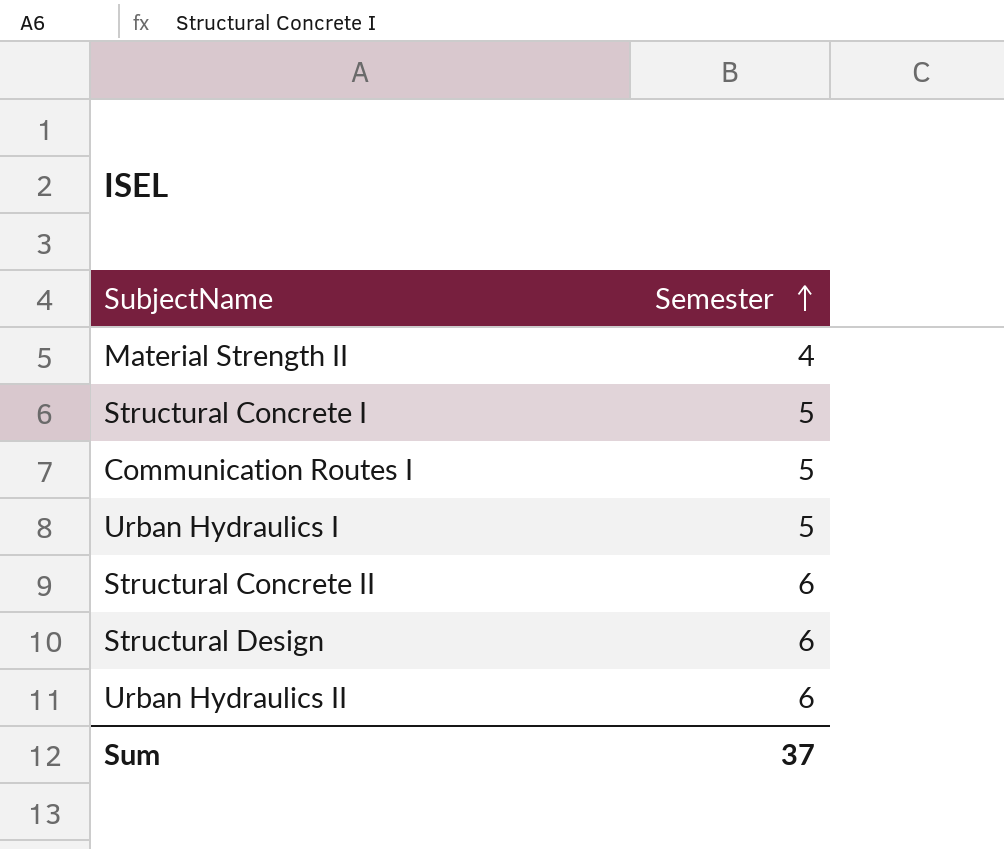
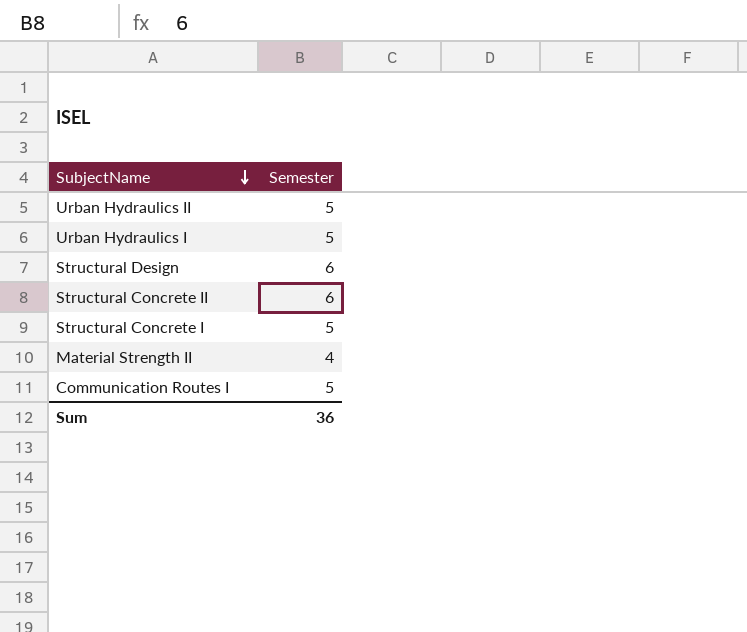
row order: Semester ascending -> SubjectName descending
Urban Hydraulics II | Semester: 6 -> 5
Sum | Semester: 37 -> 36

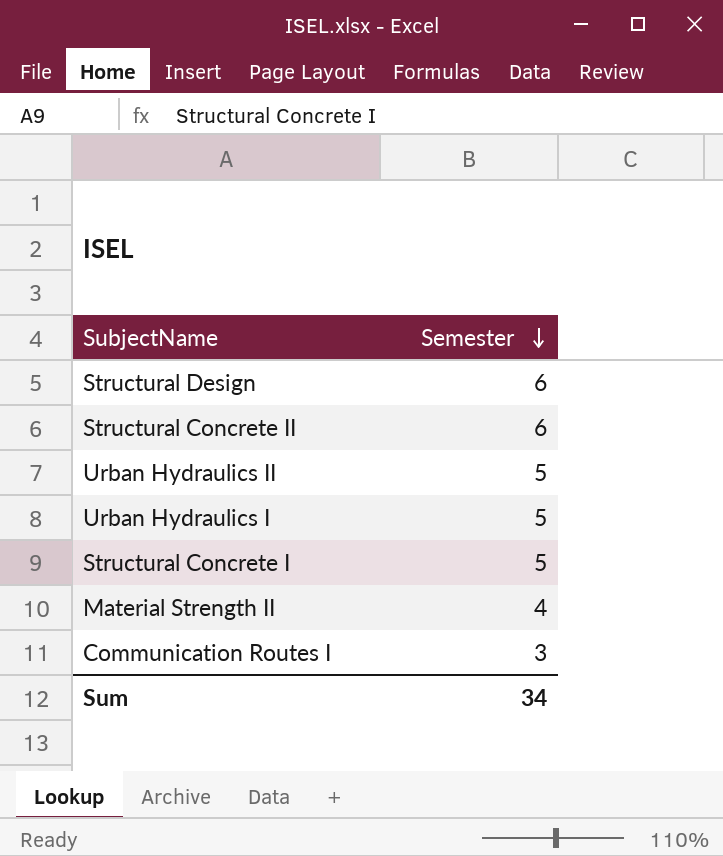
row order: SubjectName descending -> Semester descending
Communication Routes I | Semester: 5 -> 3
Sum | Semester: 36 -> 34

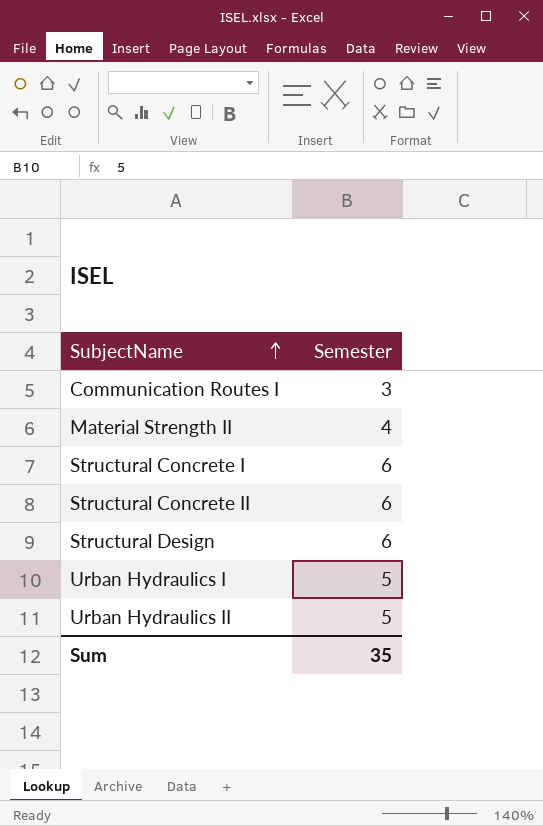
row order: Semester descending -> SubjectName ascending
Structural Concrete I | Semester: 5 -> 6
Sum | Semester: 34 -> 35

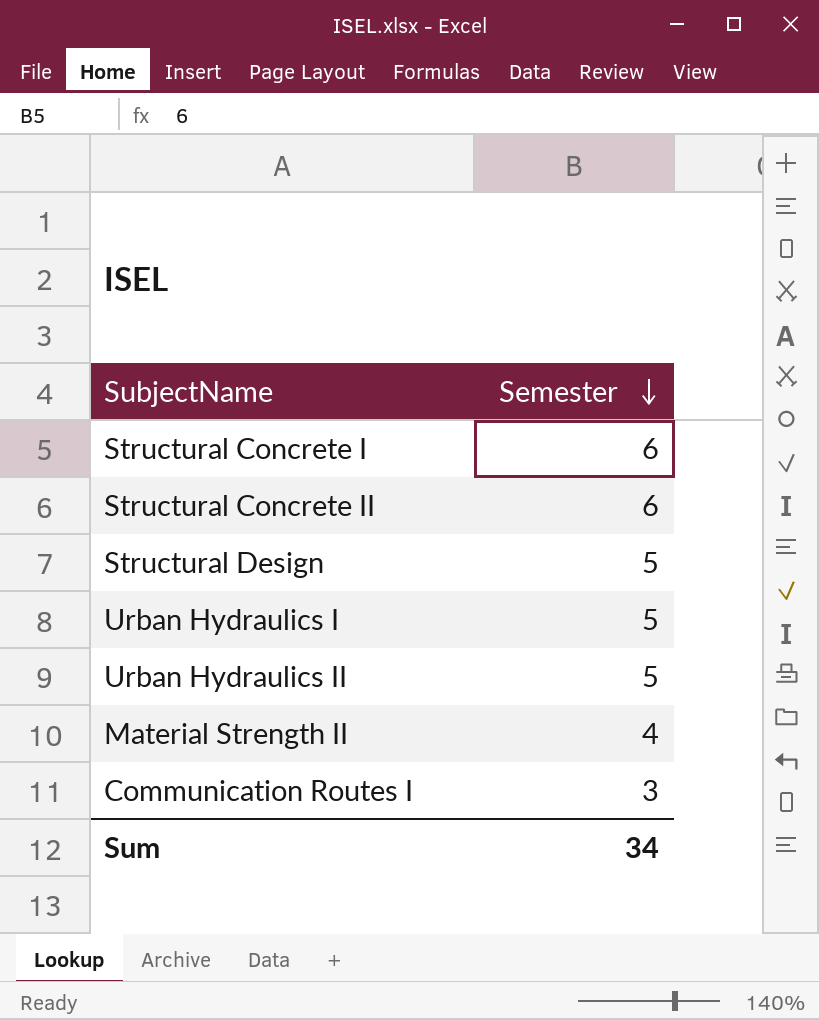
row order: SubjectName ascending -> Semester descending
Structural Design | Semester: 6 -> 5
Sum | Semester: 35 -> 34

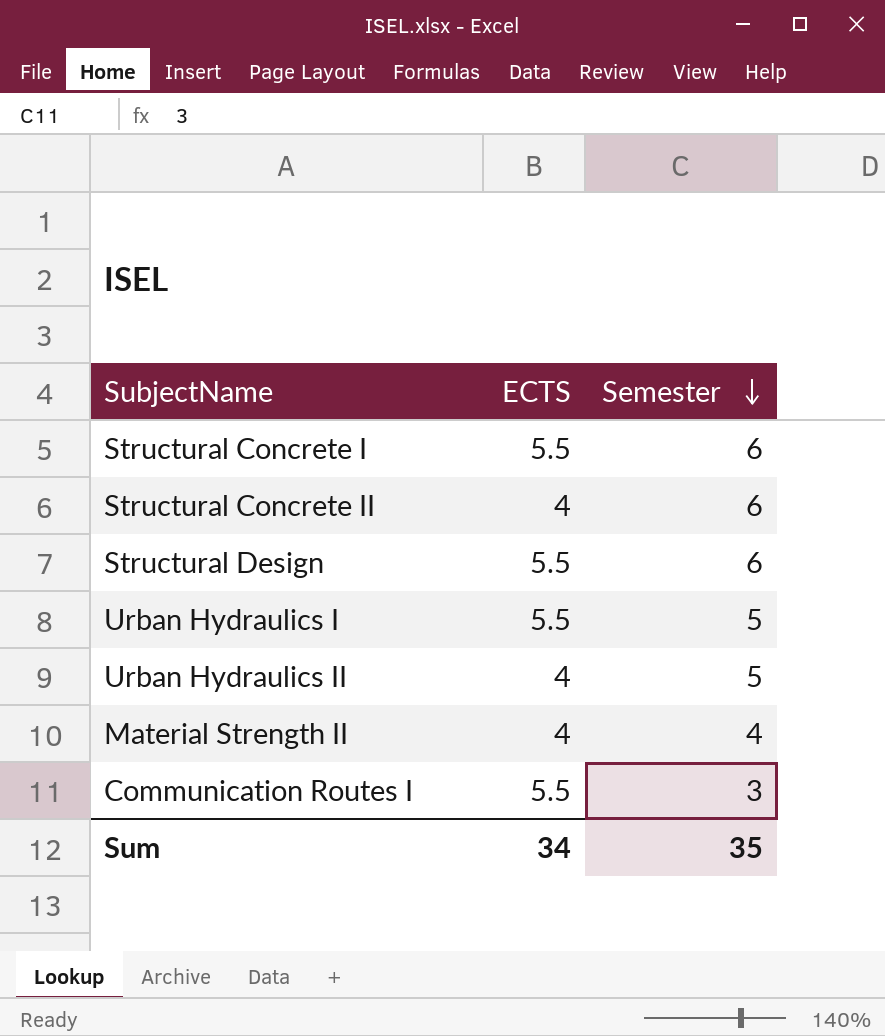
column ECTS | position: none -> 2
Structural Design | Semester: 5 -> 6
Sum | Semester: 34 -> 35

